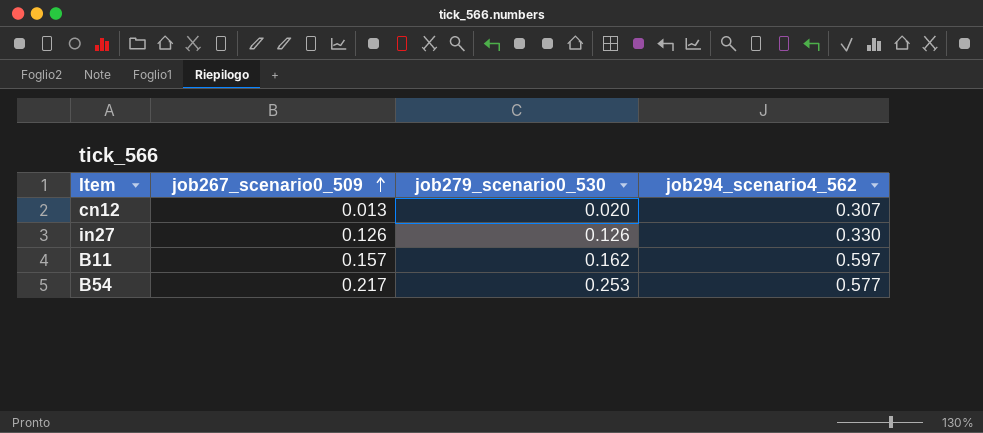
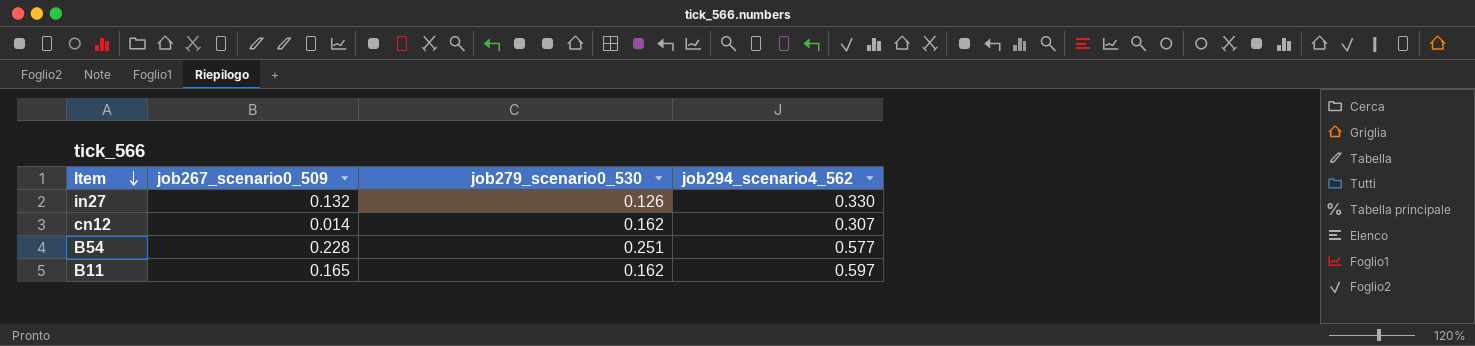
row order: job267_scenario0_509 ascending -> Item descending
in27 | job267_scenario0_509: 0.126 -> 0.132
cn12 | job267_scenario0_509: 0.013 -> 0.014
cn12 | job279_scenario0_530: 0.020 -> 0.162
B54 | job267_scenario0_509: 0.217 -> 0.228
B54 | job279_scenario0_530: 0.253 -> 0.251
B11 | job267_scenario0_509: 0.157 -> 0.165

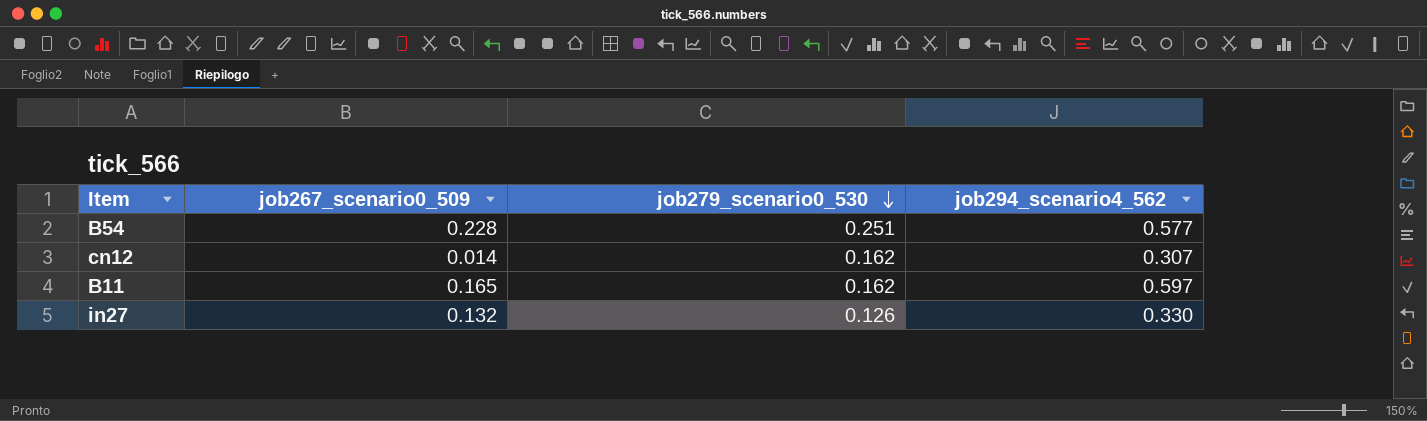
row order: Item descending -> job279_scenario0_530 descending

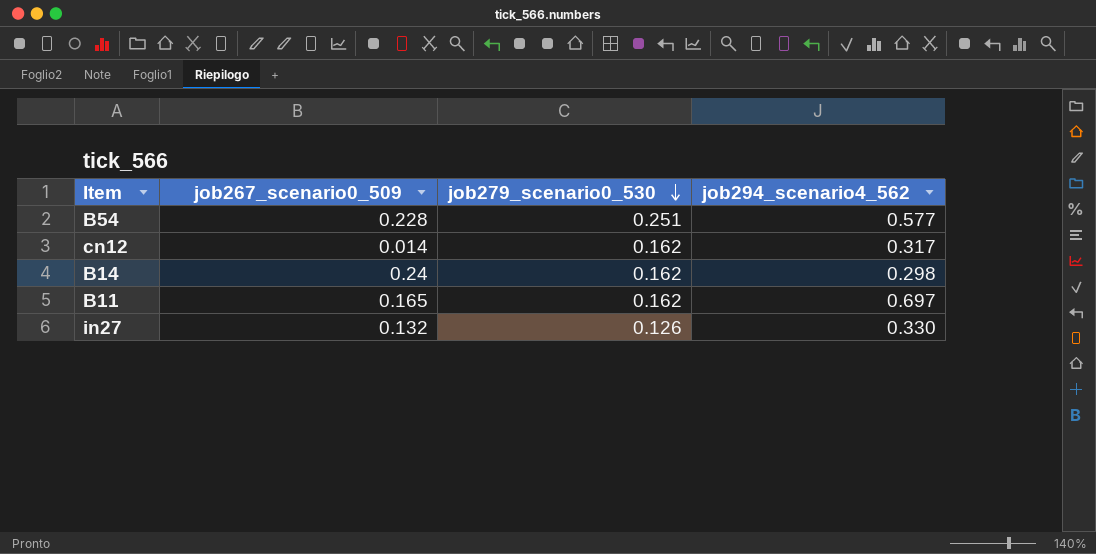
cn12 | job294_scenario4_562: 0.307 -> 0.317
row B14: none -> 0.24 | 0.162 | 0.298
B11 | job294_scenario4_562: 0.597 -> 0.697

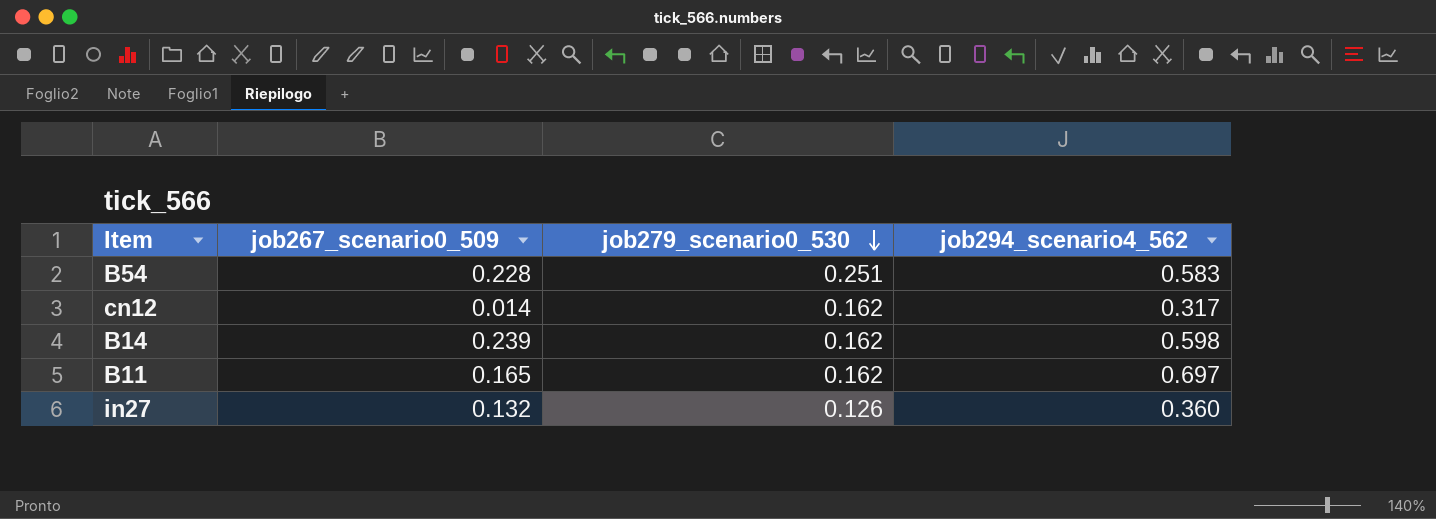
B54 | job294_scenario4_562: 0.577 -> 0.583
B14 | job267_scenario0_509: 0.24 -> 0.239
B14 | job294_scenario4_562: 0.298 -> 0.598
in27 | job294_scenario4_562: 0.330 -> 0.360

